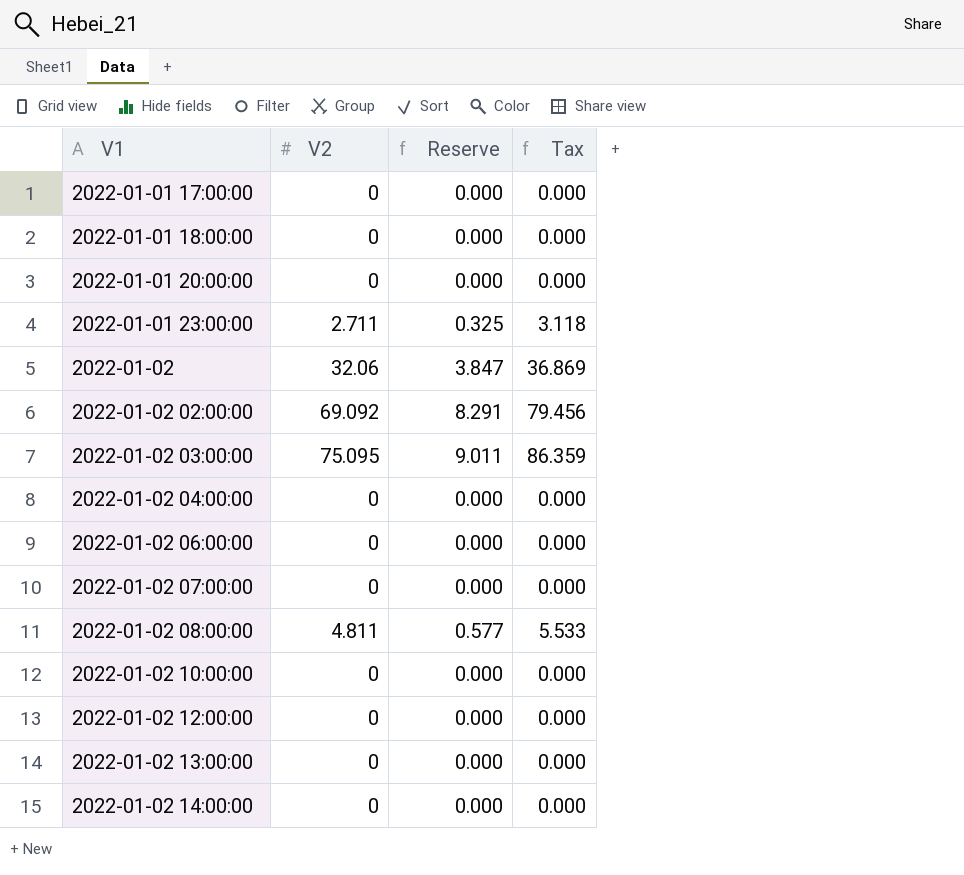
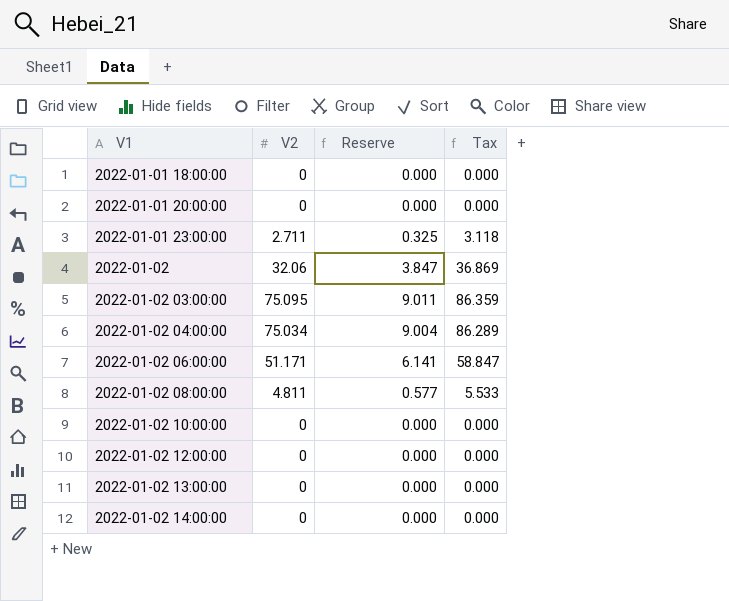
row 2022-01-01 17:00:00: 0 | 0.000 | 0.000 -> none
row 2022-01-02 02:00:00: 69.092 | 8.291 | 79.456 -> none
row 2022-01-02 07:00:00: 0 | 0.000 | 0.000 -> none
2022-01-02 04:00:00 | V2: 0 -> 75.034
2022-01-02 04:00:00 | Reserve: 0.000 -> 9.004
2022-01-02 04:00:00 | Tax: 0.000 -> 86.289
2022-01-02 06:00:00 | V2: 0 -> 51.171
2022-01-02 06:00:00 | Reserve: 0.000 -> 6.141
2022-01-02 06:00:00 | Tax: 0.000 -> 58.847

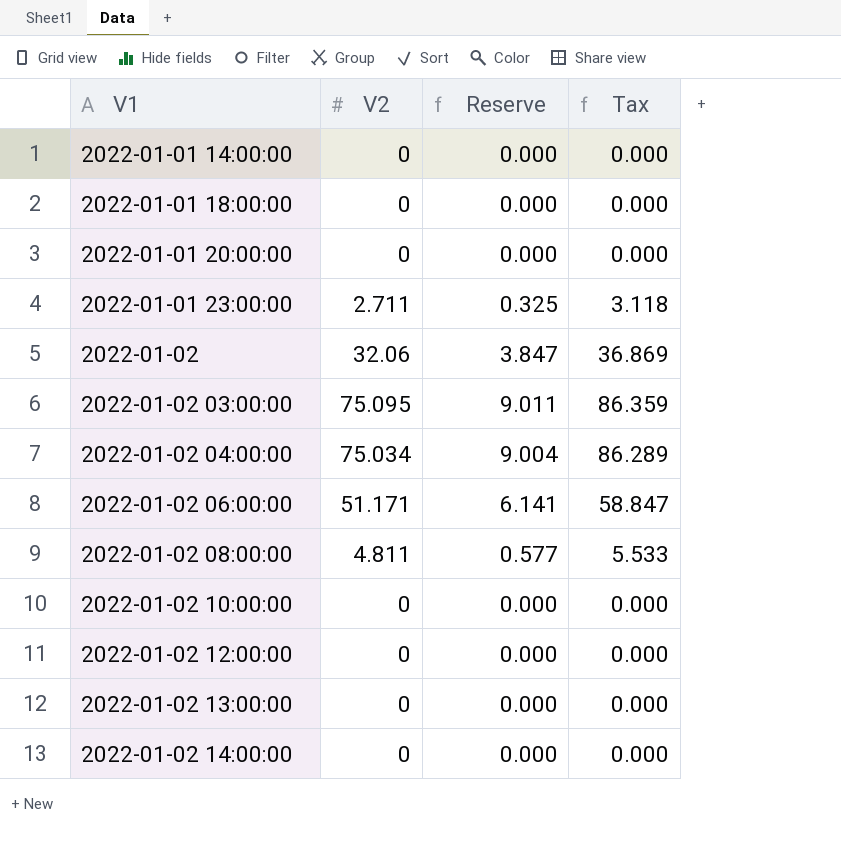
row 2022-01-01 14:00:00: none -> 0 | 0.000 | 0.000

